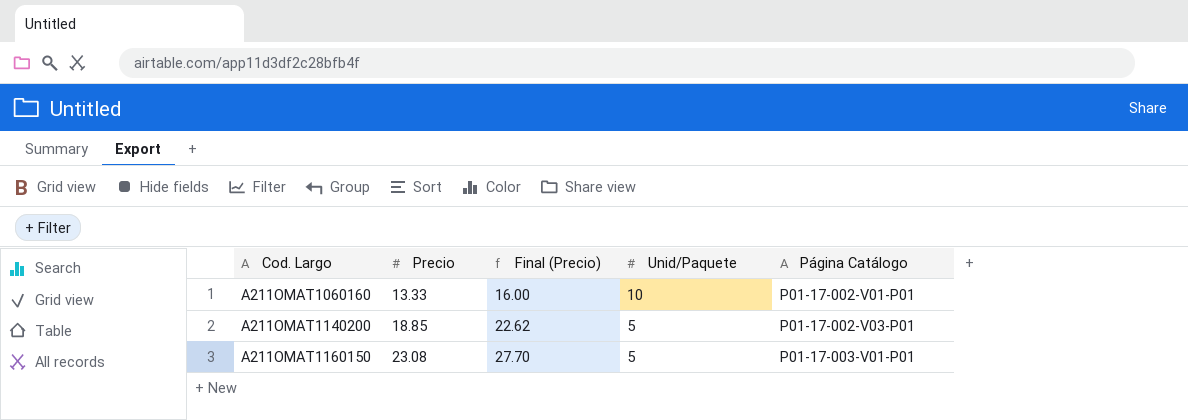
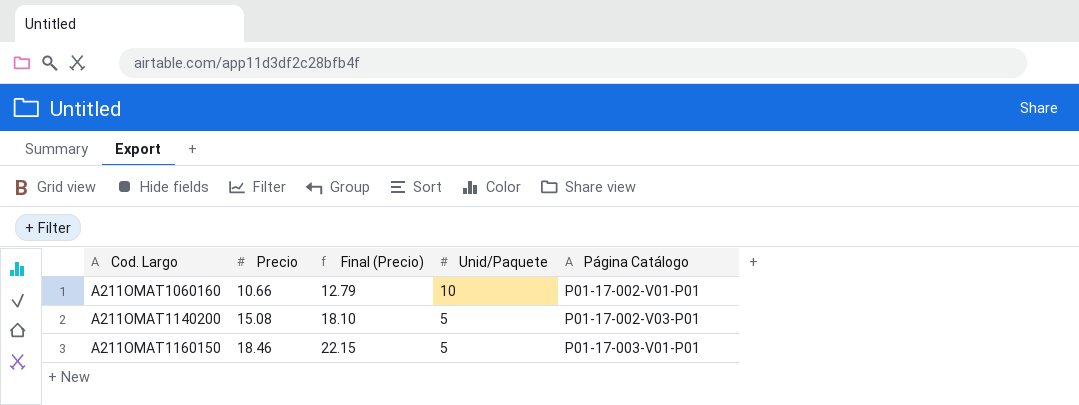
A211OMAT1060160 | Precio: 13.33 -> 10.66
A211OMAT1060160 | Final (Precio): 16.00 -> 12.79
A211OMAT1140200 | Precio: 18.85 -> 15.08
A211OMAT1140200 | Final (Precio): 22.62 -> 18.10
A211OMAT1160150 | Precio: 23.08 -> 18.46
A211OMAT1160150 | Final (Precio): 27.70 -> 22.15

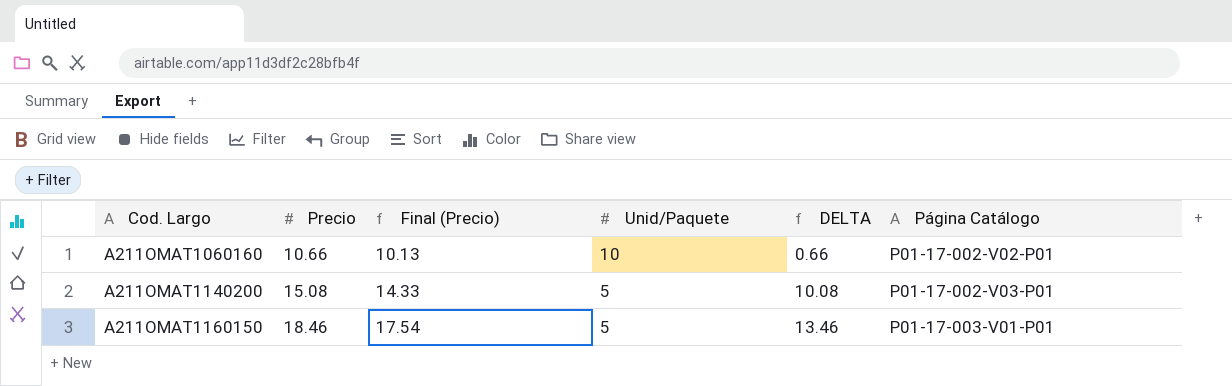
column Final (Precio) | formula: [Precio] * 1.2 -> [Precio] * 0.95
column DELTA | formula: none -> [Precio] - [Unid/Paquete]
A211OMAT1060160 | Página Catálogo: P01-17-002-V01-P01 -> P01-17-002-V02-P01

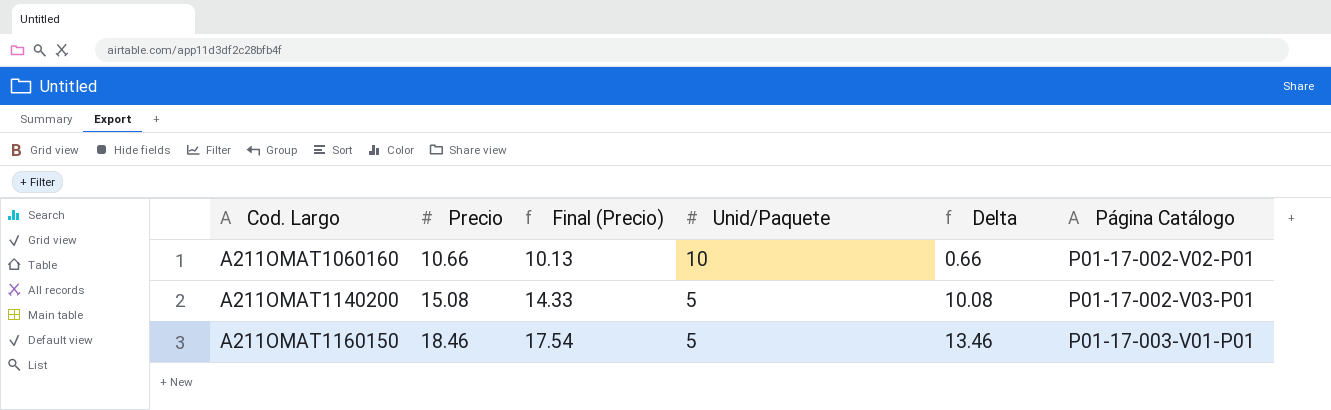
column name: DELTA -> Delta

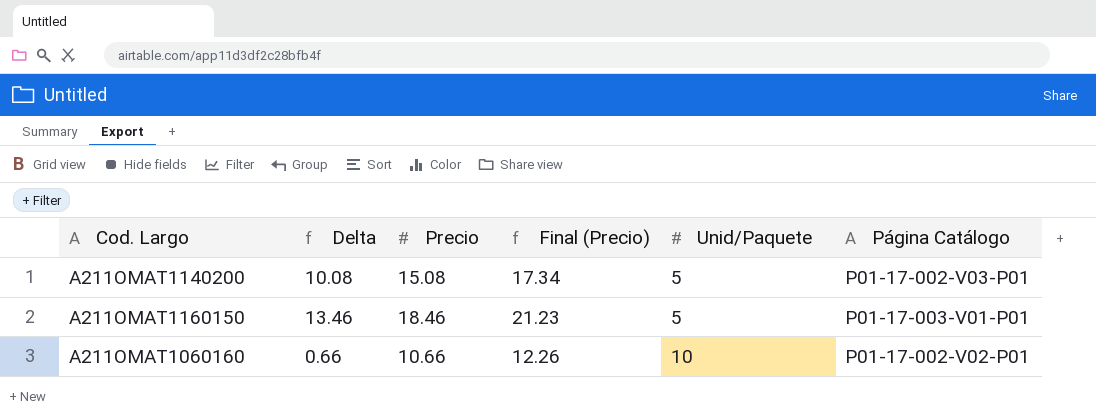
row order: Cod. Largo ascending -> Unid/Paquete ascending
column Delta | position: 5 -> 2
column Final (Precio) | formula: [Precio] * 0.95 -> [Precio] * 1.15

